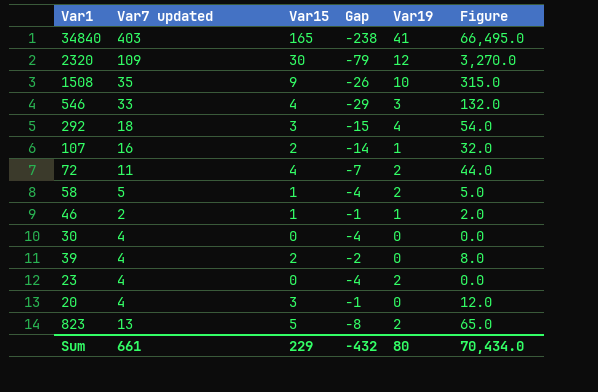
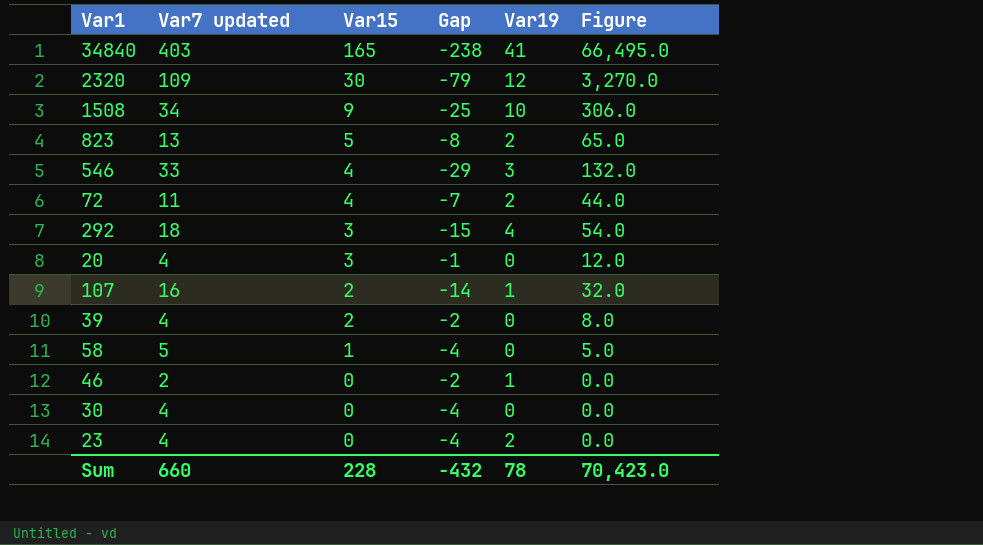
row order: none -> Var15 descending
1508 | Var7 updated: 35 -> 34
1508 | Gap: -26 -> -25
1508 | Figure: 315.0 -> 306.0
58 | Var19: 2 -> 0
46 | Var15: 1 -> 0
46 | Gap: -1 -> -2
46 | Figure: 2.0 -> 0.0
Sum | Var7 updated: 661 -> 660
Sum | Var15: 229 -> 228
Sum | Var19: 80 -> 78
Sum | Figure: 70,434.0 -> 70,423.0

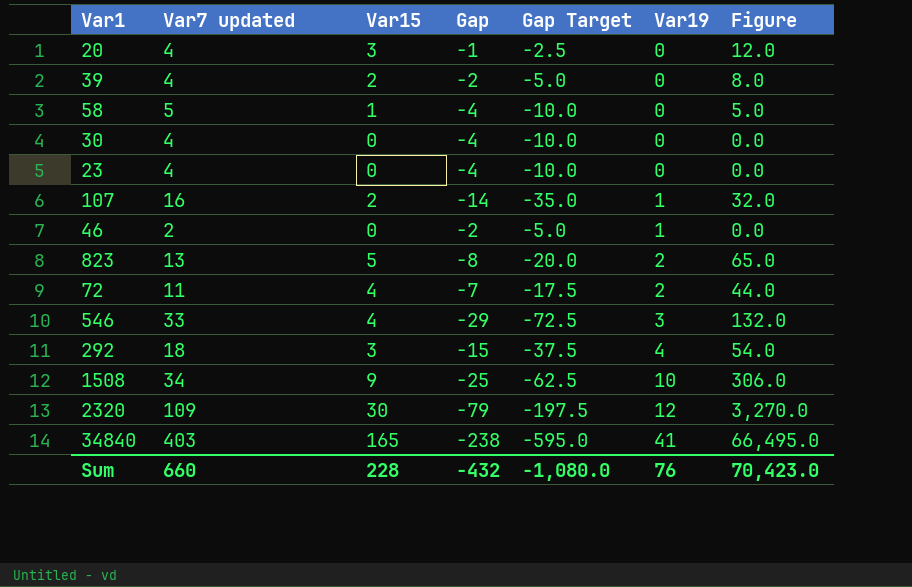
row order: Var15 descending -> Var19 ascending
column Gap Target | formula: none -> [Gap] * 2.5
23 | Var19: 2 -> 0
Sum | Var19: 78 -> 76

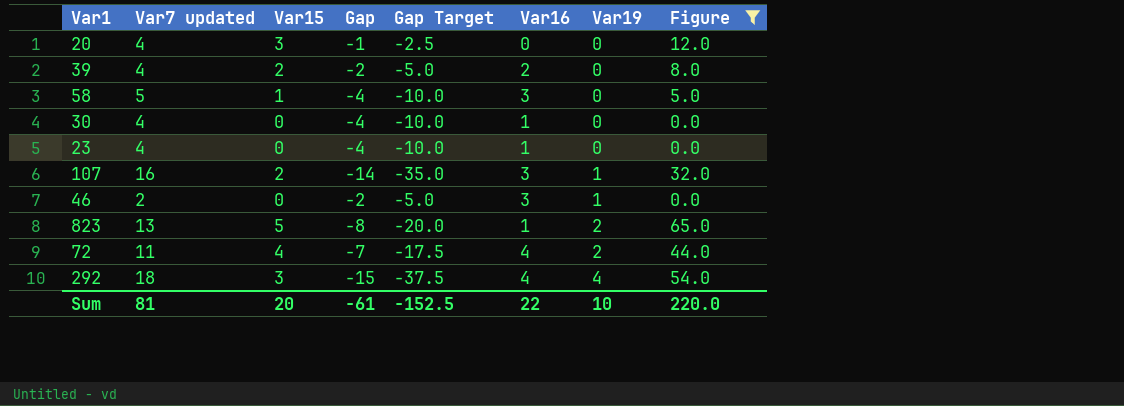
filter: none -> Figure <= 65.0
column Var16 | position: none -> 6
Sum | Var7 updated: 660 -> 81
Sum | Var15: 228 -> 20
Sum | Gap: -432 -> -61
Sum | Gap Target: -1,080.0 -> -152.5
Sum | Var19: 76 -> 10
Sum | Figure: 70,423.0 -> 220.0

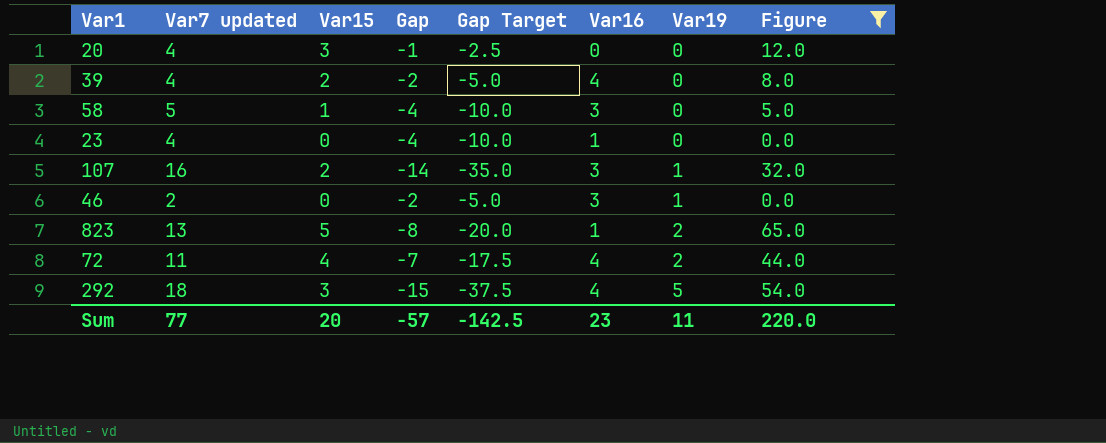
row 30: 4 | 0 | -4 | -10.0 | 1 | 0 | 0.0 -> none
39 | Var16: 2 -> 4
292 | Var19: 4 -> 5
Sum | Var7 updated: 81 -> 77
Sum | Gap: -61 -> -57
Sum | Gap Target: -152.5 -> -142.5
Sum | Var16: 22 -> 23
Sum | Var19: 10 -> 11

